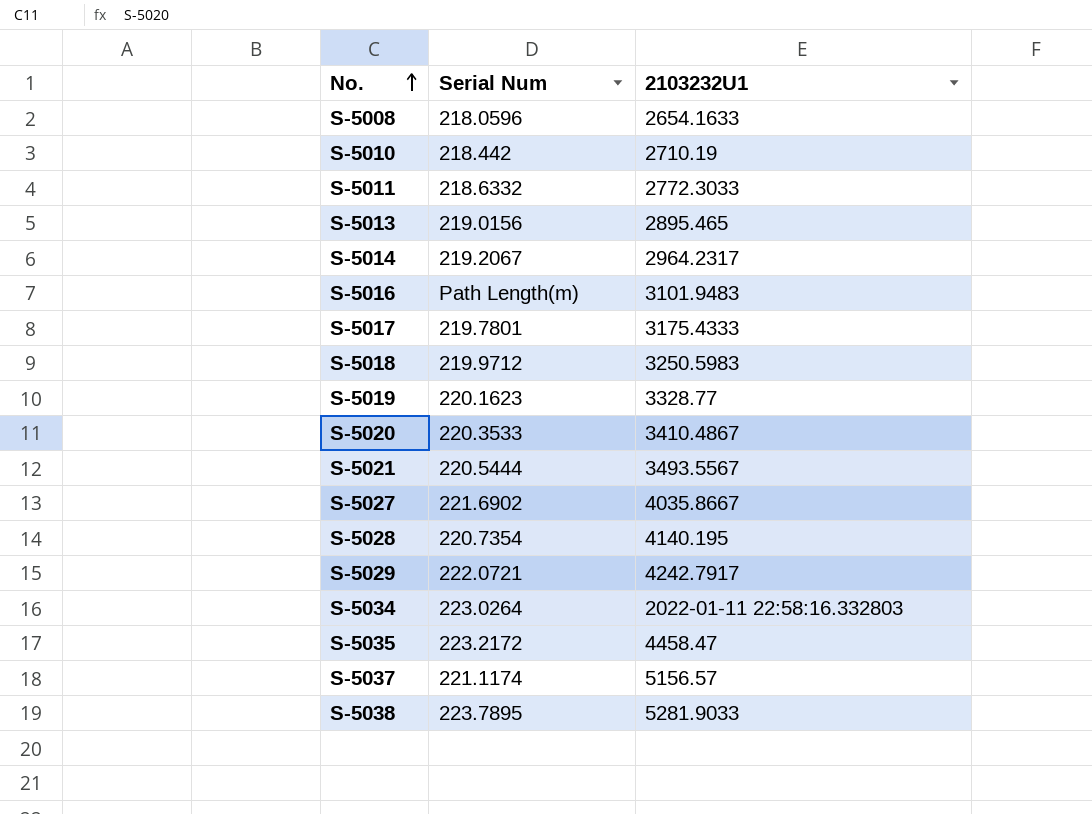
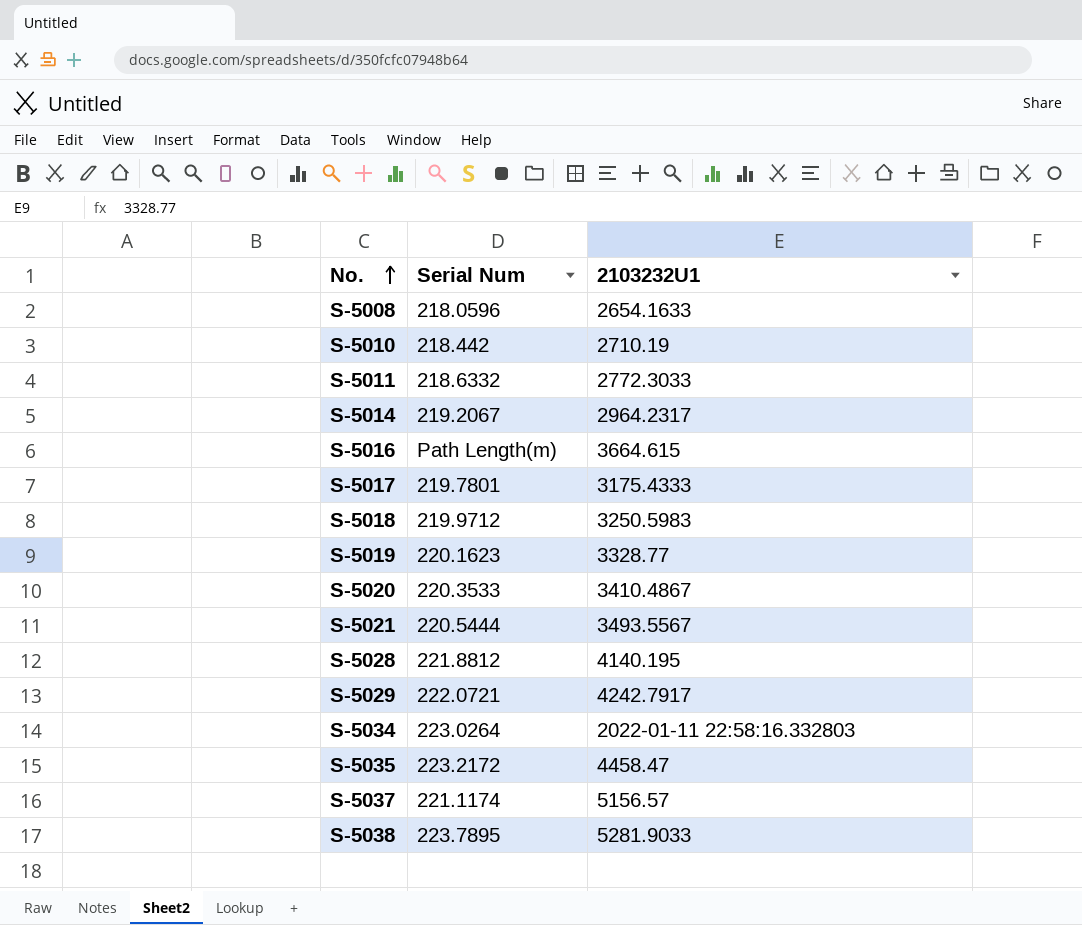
row S-5013: 219.0156 | 2895.465 -> none
row S-5027: 221.6902 | 4035.8667 -> none
S-5016 | 2103232U1: 3101.9483 -> 3664.615
S-5028 | Serial Num: 220.7354 -> 221.8812

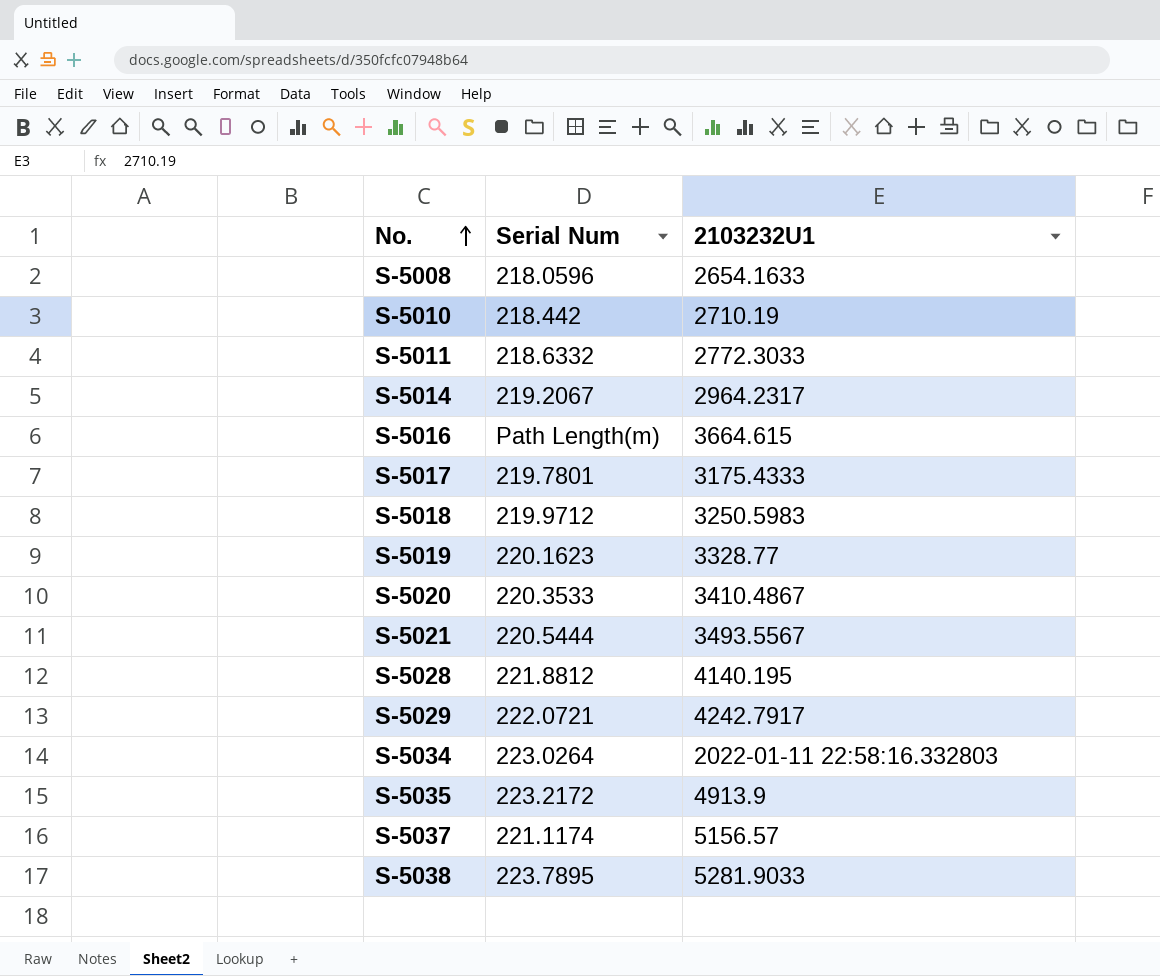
S-5035 | 2103232U1: 4458.47 -> 4913.9

